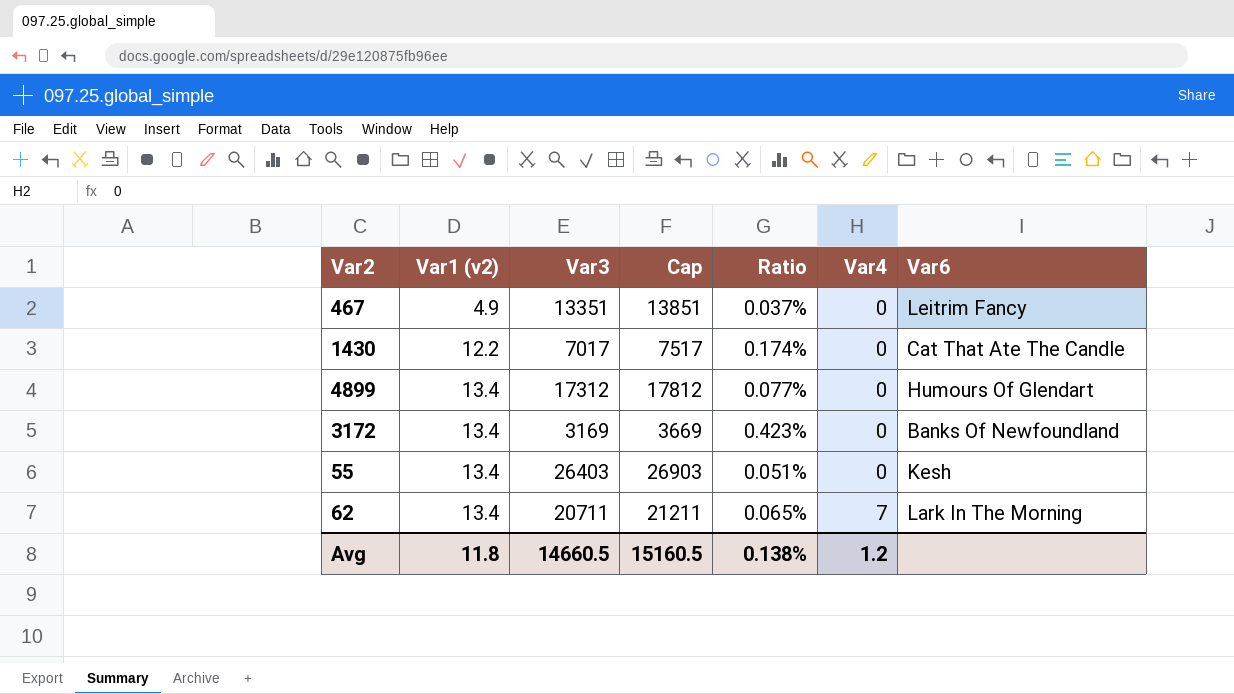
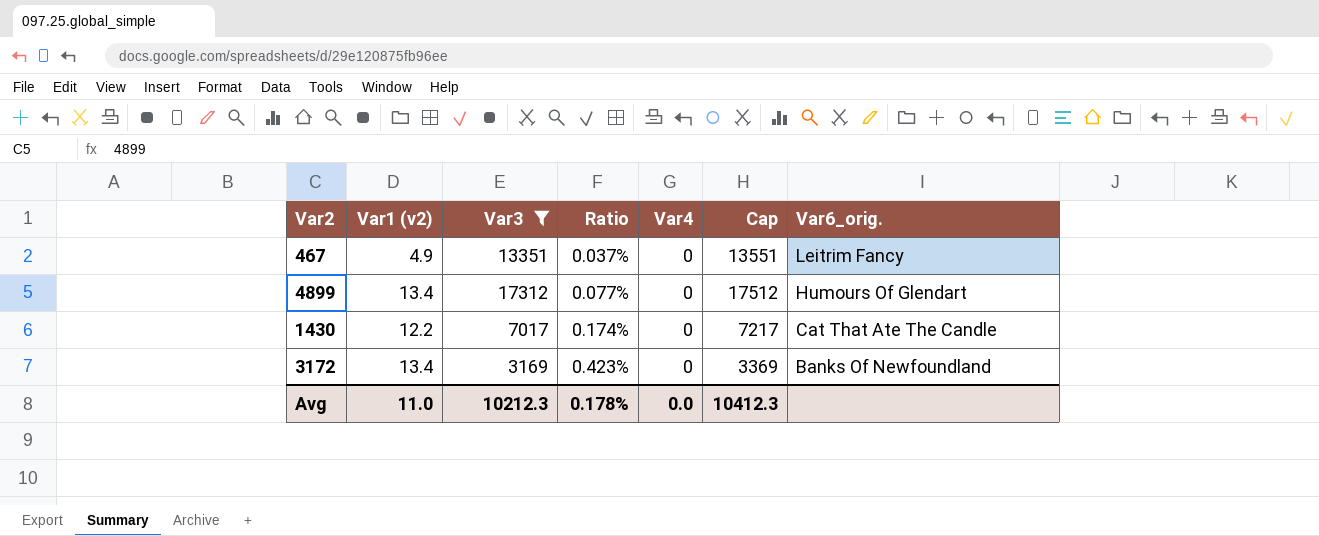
filter: none -> Var3 <= 17312
row order: Var1 (v2) ascending -> Ratio ascending
column Cap | formula: [Var3] + 500 -> [Var3] + 200
column Cap | position: 4 -> 6
column name: Var6 -> Var6_orig.
Avg | Var1 (v2): 11.8 -> 11.0
Avg | Var3: 14660.5 -> 10212.3
Avg | Ratio: 0.138% -> 0.178%
Avg | Var4: 1.2 -> 0.0
Avg | Cap: 15160.5 -> 10412.3

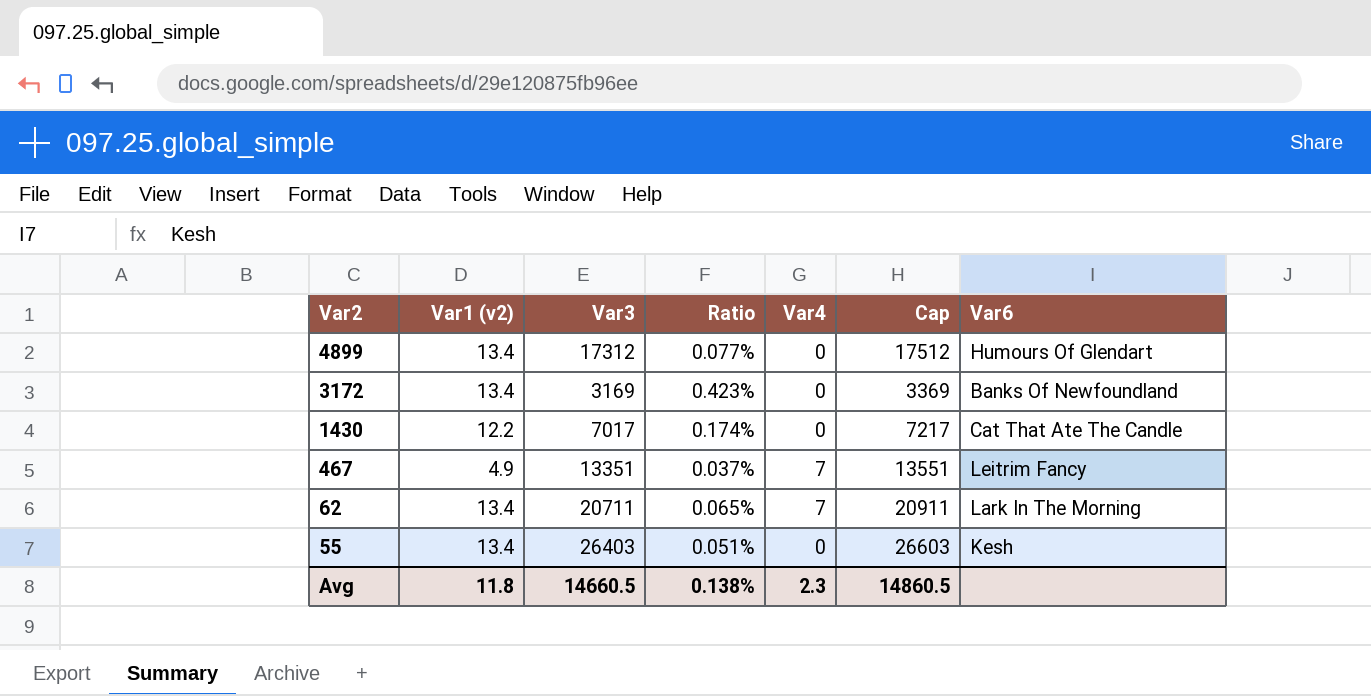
filter: Var3 <= 17312 -> none
row order: Ratio ascending -> Var2 descending
column name: Var6_orig. -> Var6
467 | Var4: 0 -> 7
Avg | Var1 (v2): 11.0 -> 11.8
Avg | Var3: 10212.3 -> 14660.5
Avg | Ratio: 0.178% -> 0.138%
Avg | Var4: 0.0 -> 2.3
Avg | Cap: 10412.3 -> 14860.5

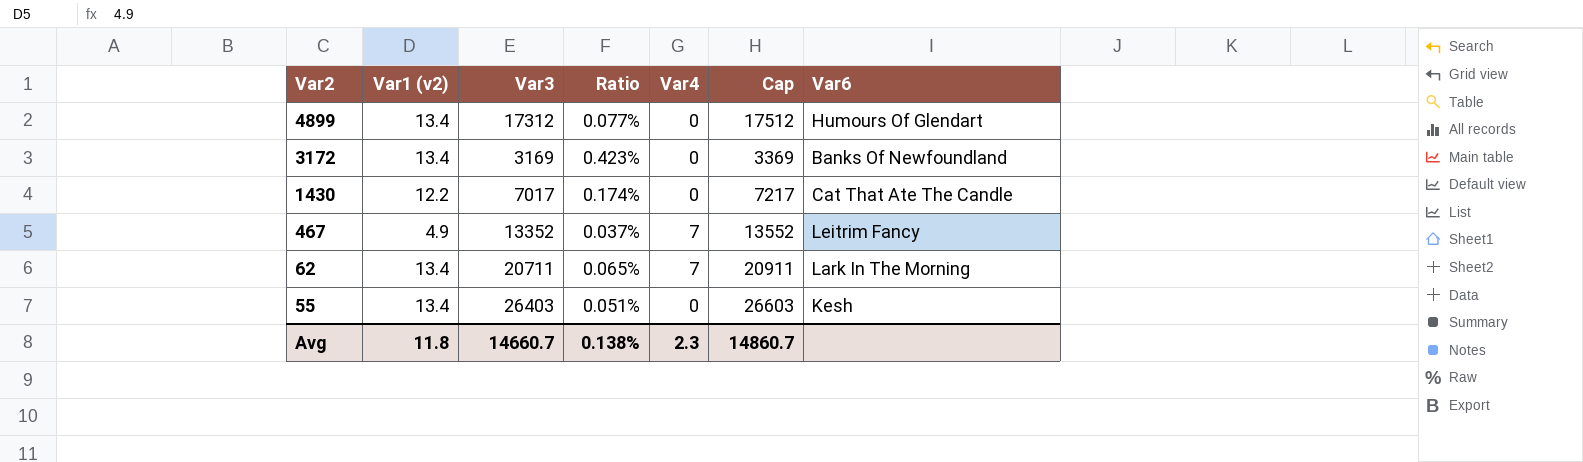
467 | Var3: 13351 -> 13352
467 | Cap: 13551 -> 13552
Avg | Var3: 14660.5 -> 14660.7
Avg | Cap: 14860.5 -> 14860.7

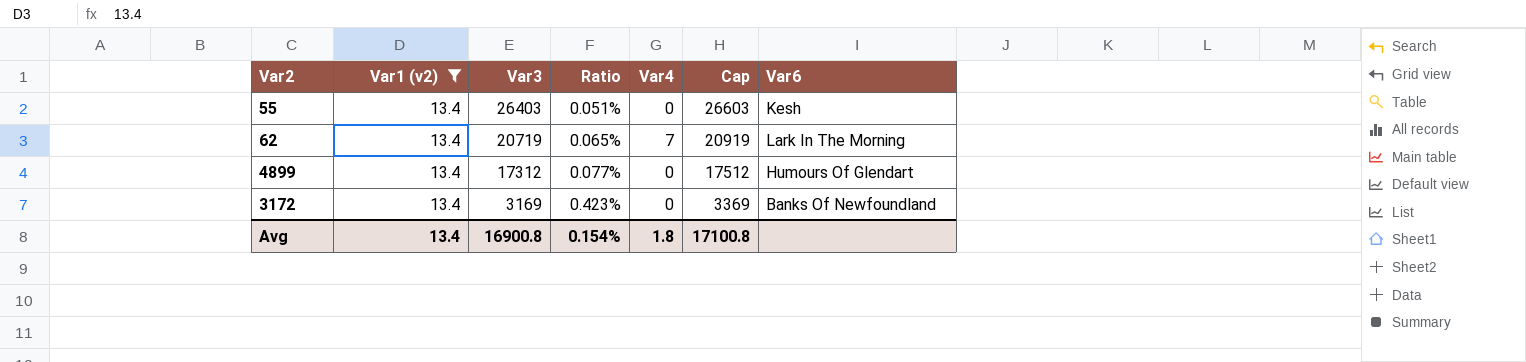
filter: none -> Var1 (v2) = 13.4
row order: Var2 descending -> Var3 descending
62 | Var3: 20711 -> 20719
62 | Cap: 20911 -> 20919
Avg | Var1 (v2): 11.8 -> 13.4
Avg | Var3: 14660.7 -> 16900.8
Avg | Ratio: 0.138% -> 0.154%
Avg | Var4: 2.3 -> 1.8
Avg | Cap: 14860.7 -> 17100.8

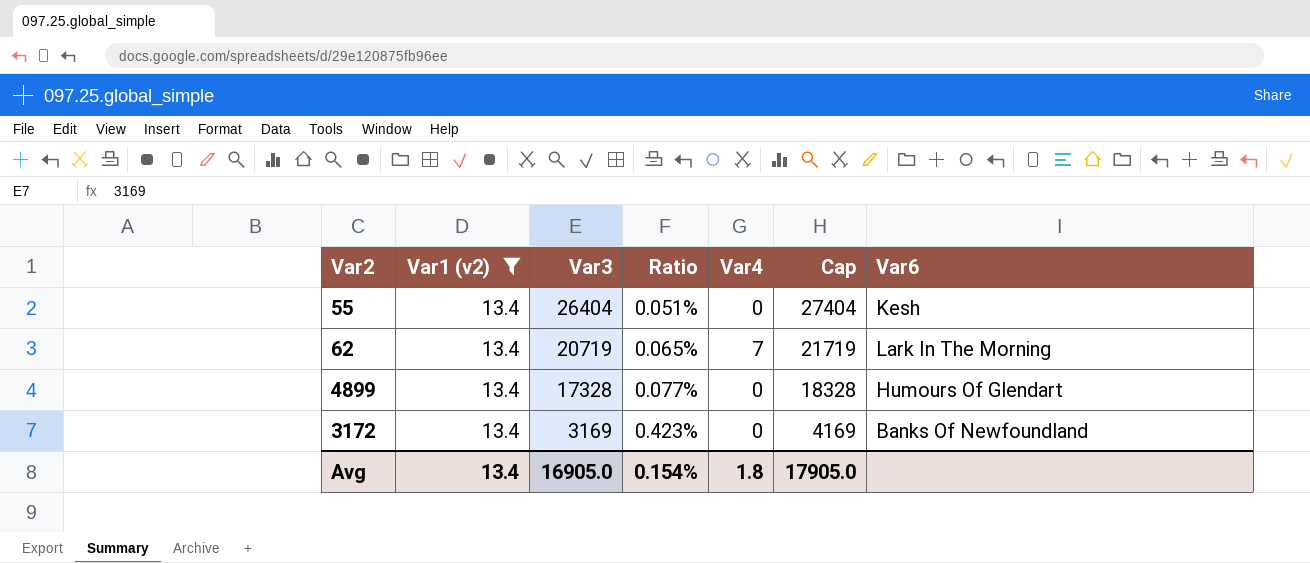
column Cap | formula: [Var3] + 200 -> [Var3] + 1000
55 | Var3: 26403 -> 26404
4899 | Var3: 17312 -> 17328
Avg | Var3: 16900.8 -> 16905.0
Avg | Cap: 17100.8 -> 17905.0

